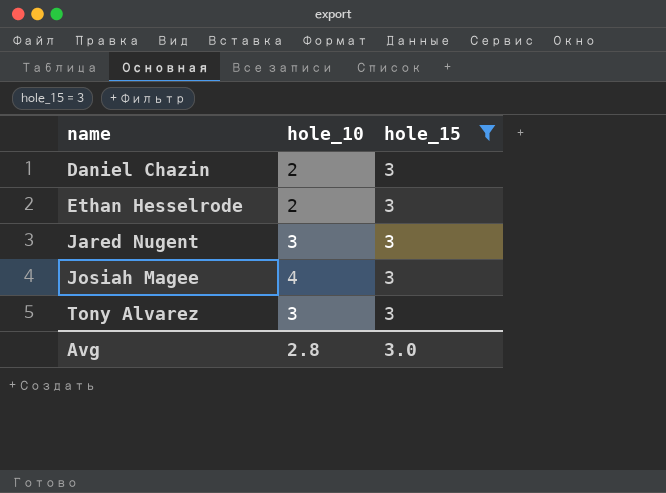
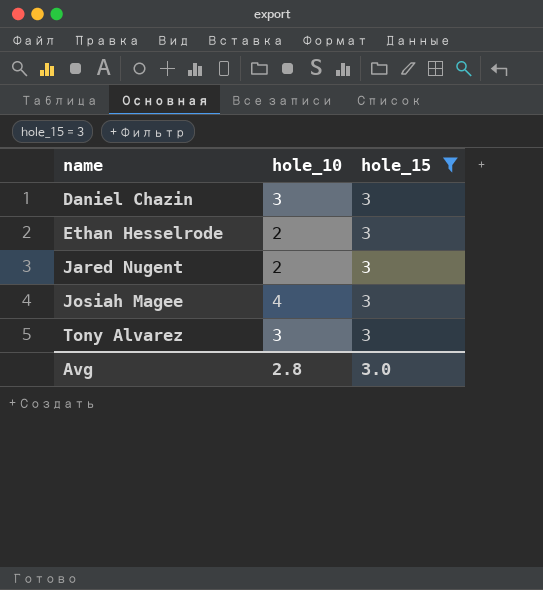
Daniel Chazin | hole_10: 2 -> 3
Jared Nugent | hole_10: 3 -> 2

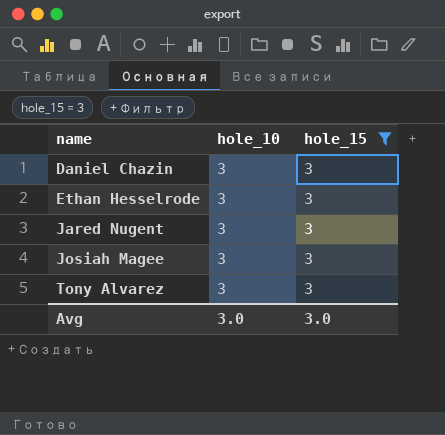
Ethan Hesselrode | hole_10: 2 -> 3
Jared Nugent | hole_10: 2 -> 3
Josiah Magee | hole_10: 4 -> 3
Avg | hole_10: 2.8 -> 3.0

